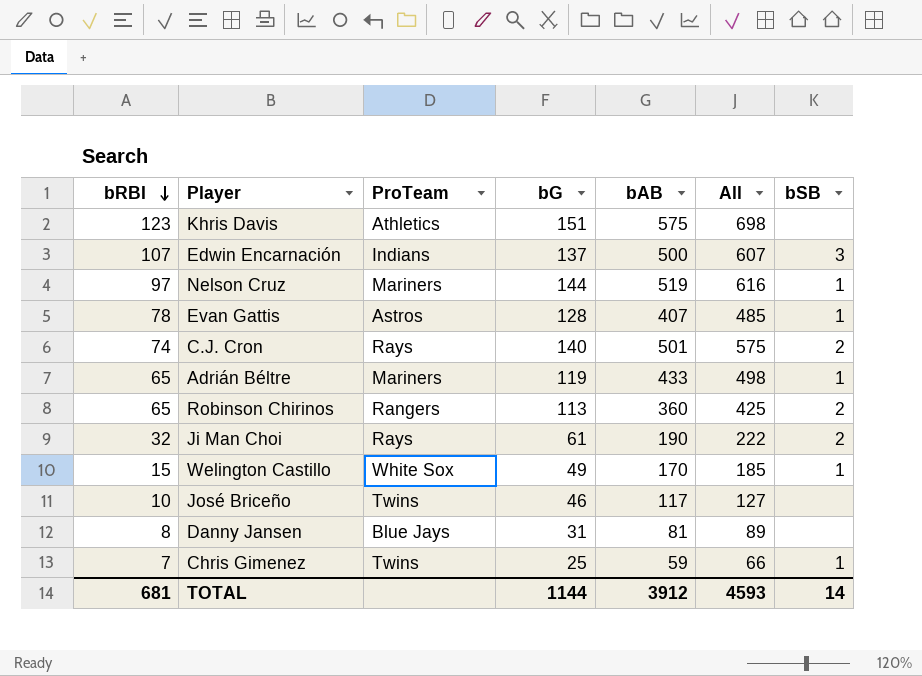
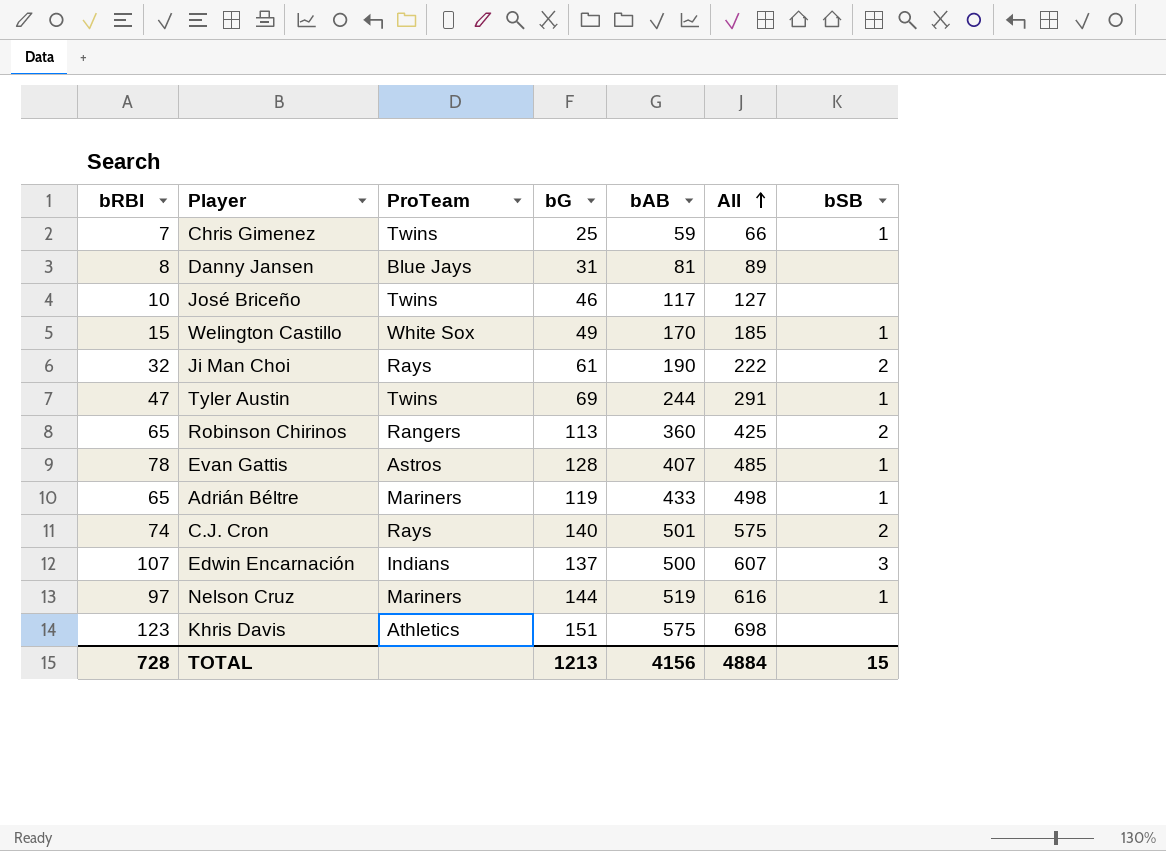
row order: bRBI descending -> All ascending
row Tyler Austin: none -> 47 | Twins | 69 | 244 | 291 | 1
TOTAL | bRBI: 681 -> 728
TOTAL | bG: 1144 -> 1213
TOTAL | bAB: 3912 -> 4156
TOTAL | All: 4593 -> 4884
TOTAL | bSB: 14 -> 15

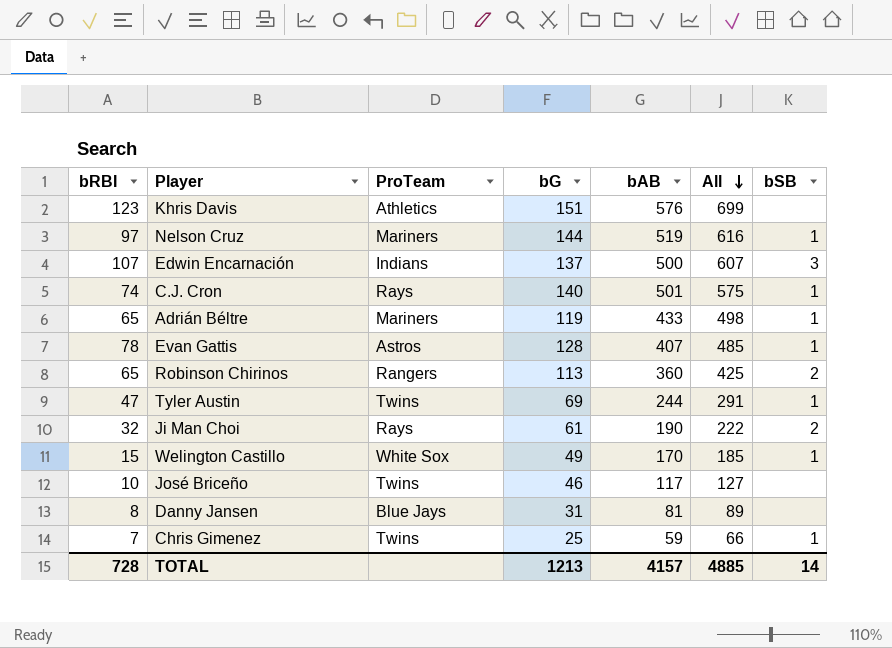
row order: All ascending -> All descending
Khris Davis | bAB: 575 -> 576
Khris Davis | All: 698 -> 699
C.J. Cron | bSB: 2 -> 1
TOTAL | bAB: 4156 -> 4157
TOTAL | All: 4884 -> 4885
TOTAL | bSB: 15 -> 14

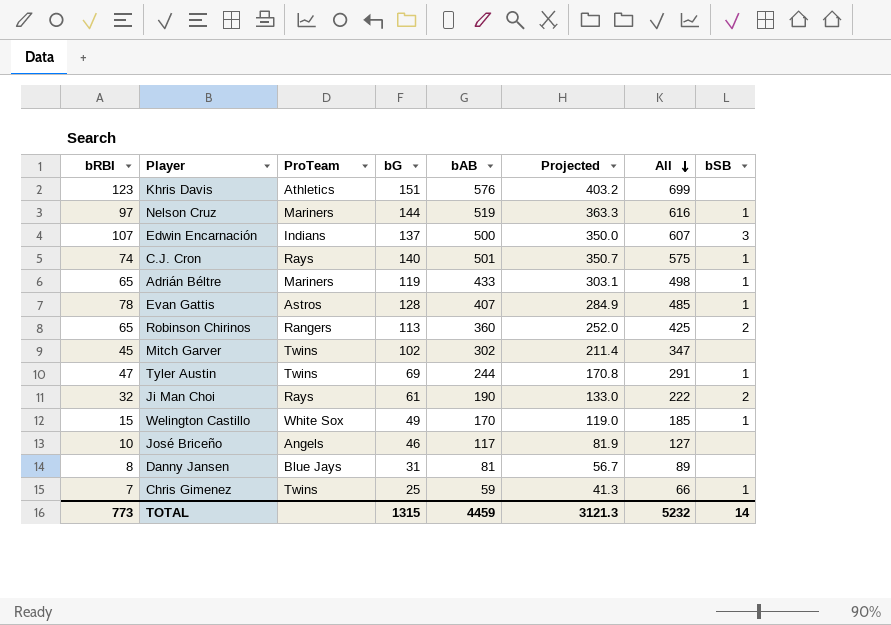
column Projected | formula: none -> [bAB] * 0.7
row Mitch Garver: none -> 45 | Twins | 102 | 302 | 211.4 | 347 | none
José Briceño | ProTeam: Twins -> Angels
TOTAL | bRBI: 728 -> 773
TOTAL | bG: 1213 -> 1315
TOTAL | bAB: 4157 -> 4459
TOTAL | All: 4885 -> 5232

